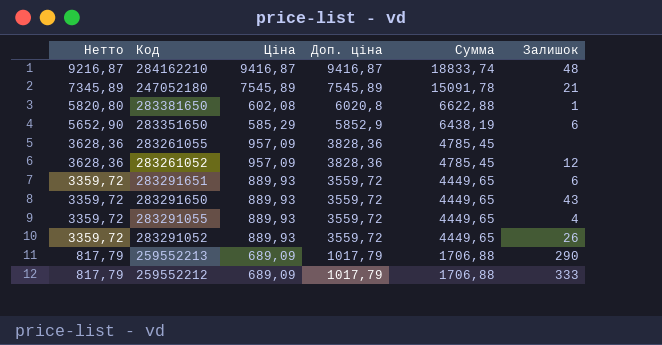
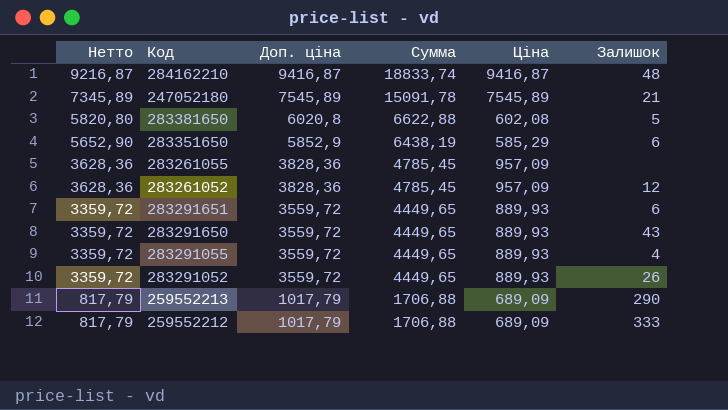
column Ціна | position: 3 -> 5
283381650 | Залишок: 1 -> 5

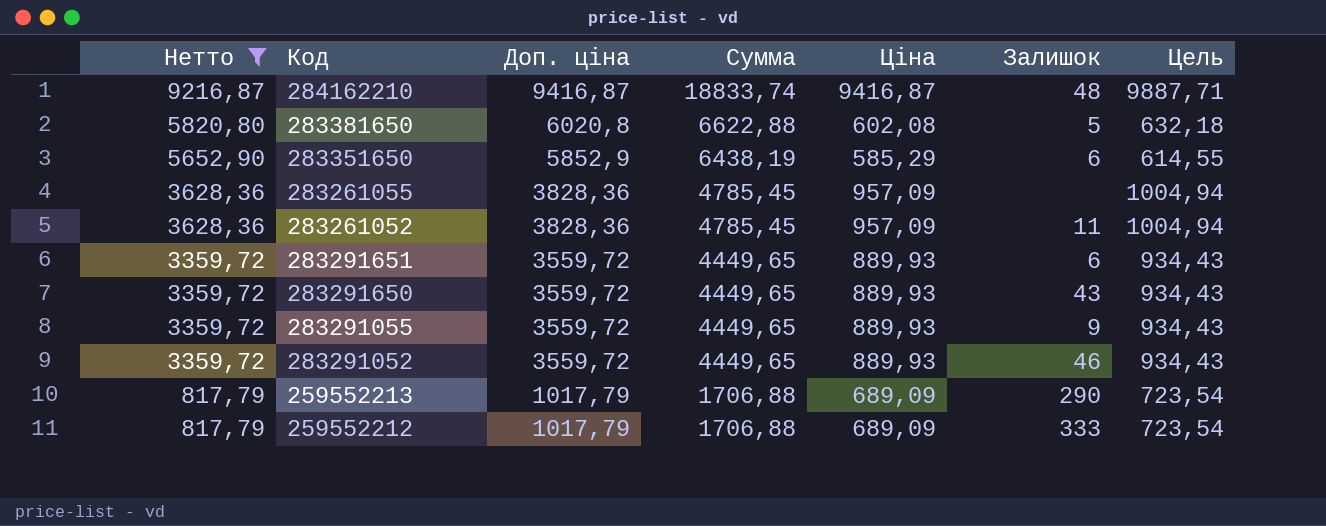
filter: none -> Нетто != 7345,89
column Цель | formula: none -> [Ціна] * 1,05
283261052 | Залишок: 12 -> 11
283291055 | Залишок: 4 -> 9
283291052 | Залишок: 26 -> 46

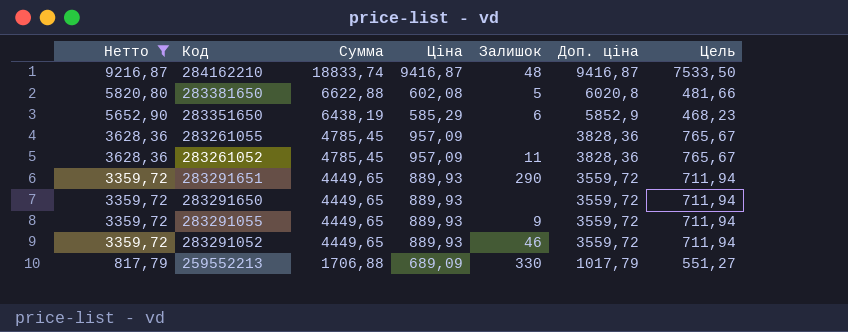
column Доп. ціна | position: 3 -> 6
column Цель | formula: [Ціна] * 1,05 -> [Ціна] * 0,8
row 259552212: 817,79 | 1017,79 | 1706,88 | 689,09 | 333 | 723,54 -> none
283291651 | Залишок: 6 -> 290
283291650 | Залишок: 43 -> none
259552213 | Залишок: 290 -> 330

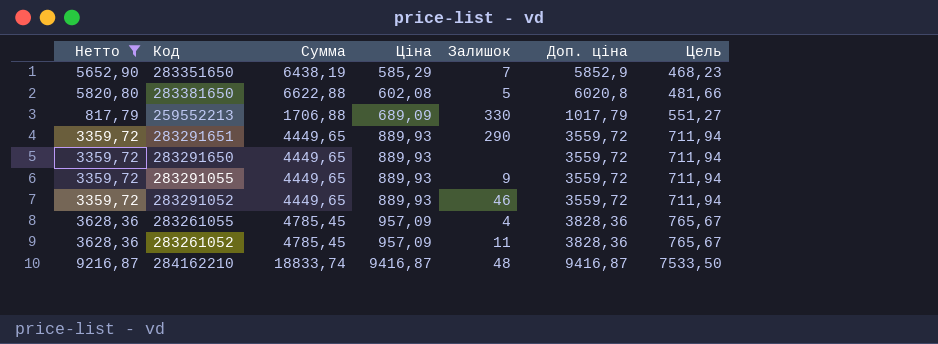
row order: Нетто descending -> Ціна ascending
283351650 | Залишок: 6 -> 7
283261055 | Залишок: none -> 4

